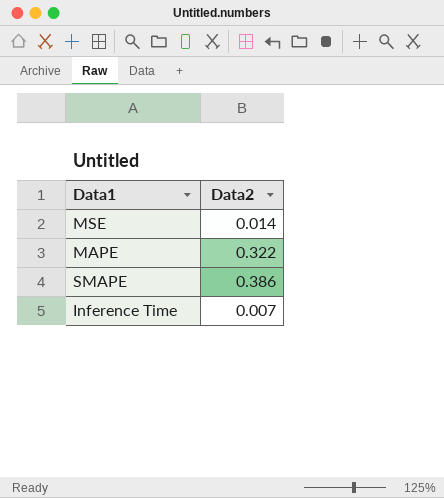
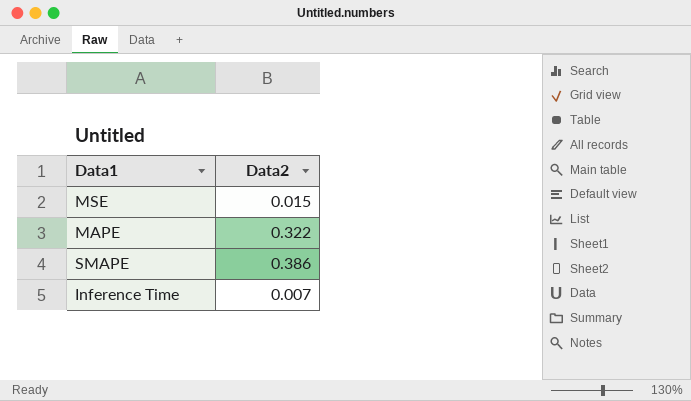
MSE | Data2: 0.014 -> 0.015

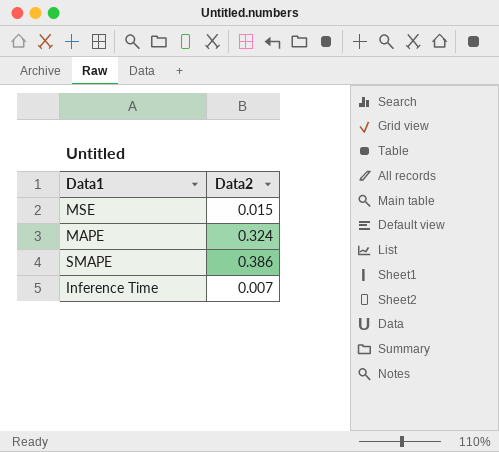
MAPE | Data2: 0.322 -> 0.324

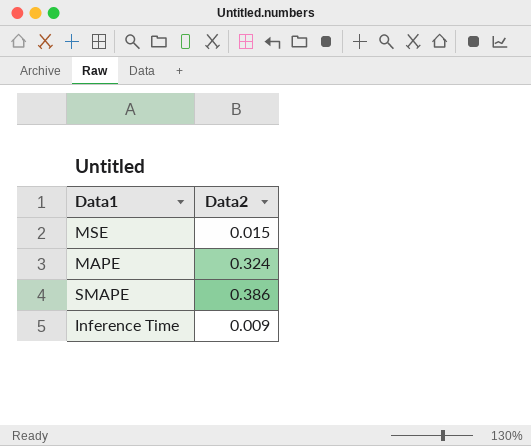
Inference Time | Data2: 0.007 -> 0.009

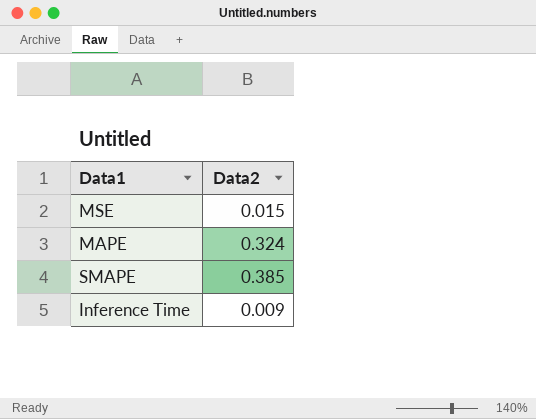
SMAPE | Data2: 0.386 -> 0.385

